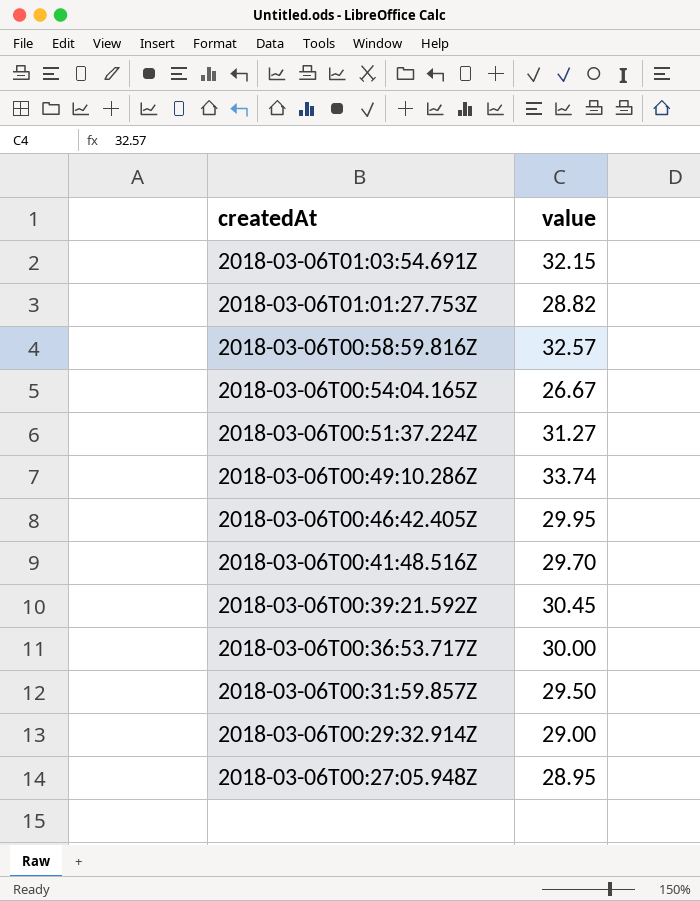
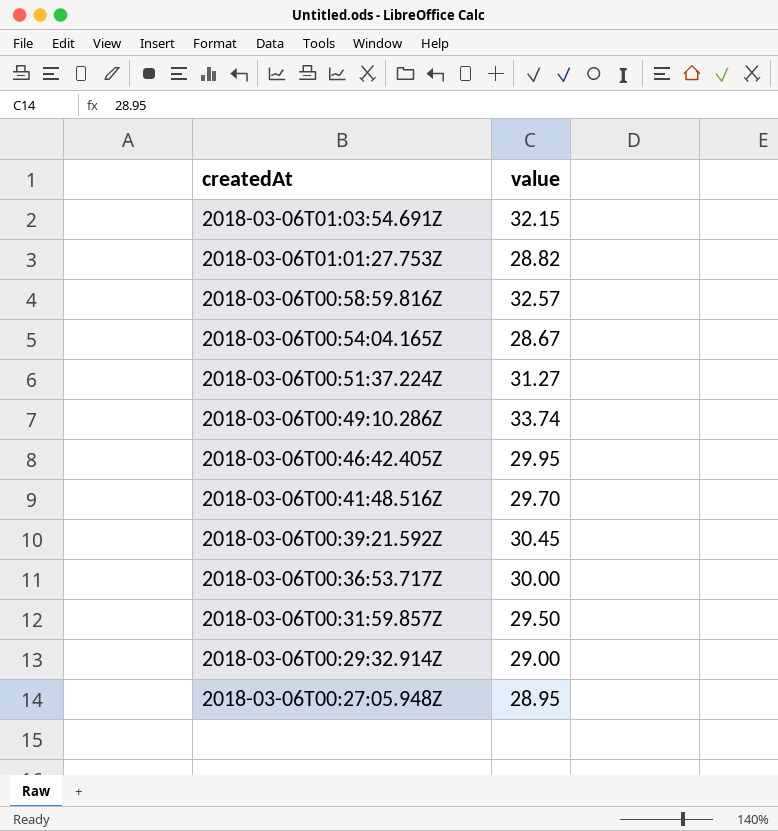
2018-03-06T00:54:04.165Z | value: 26.67 -> 28.67

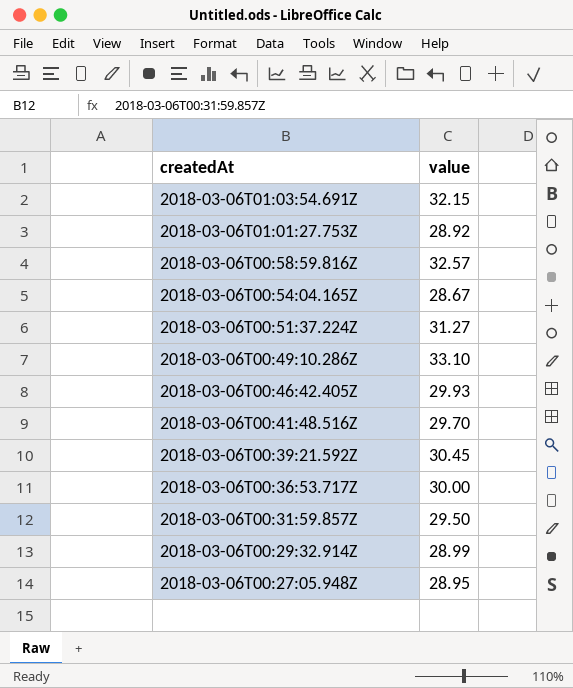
2018-03-06T01:01:27.753Z | value: 28.82 -> 28.92
2018-03-06T00:49:10.286Z | value: 33.74 -> 33.10
2018-03-06T00:46:42.405Z | value: 29.95 -> 29.93
2018-03-06T00:29:32.914Z | value: 29.00 -> 28.99

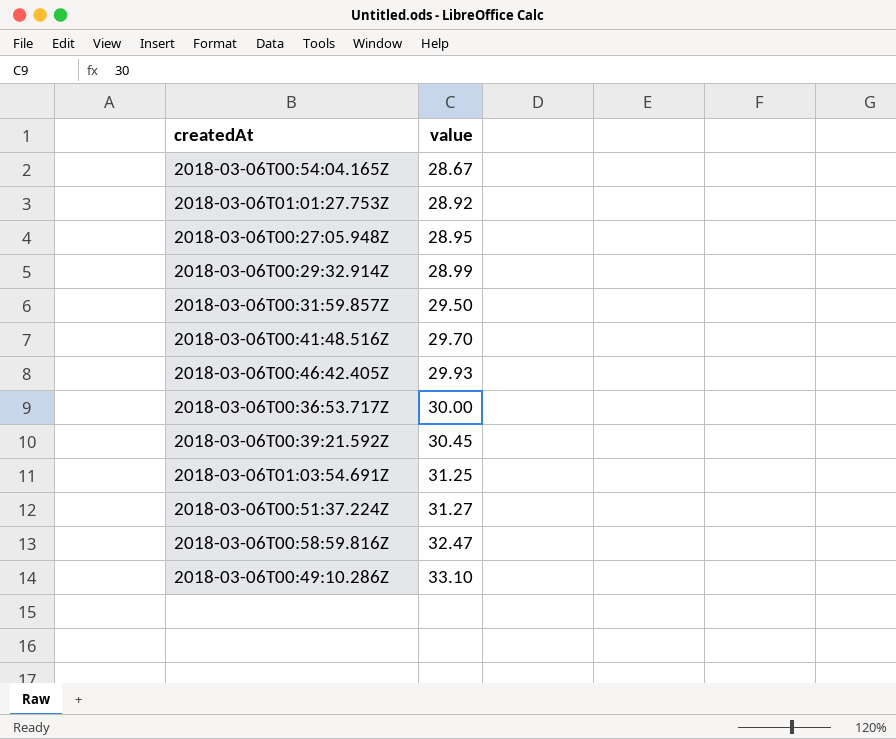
row order: createdAt descending -> value ascending
2018-03-06T01:03:54.691Z | value: 32.15 -> 31.25
2018-03-06T00:58:59.816Z | value: 32.57 -> 32.47

